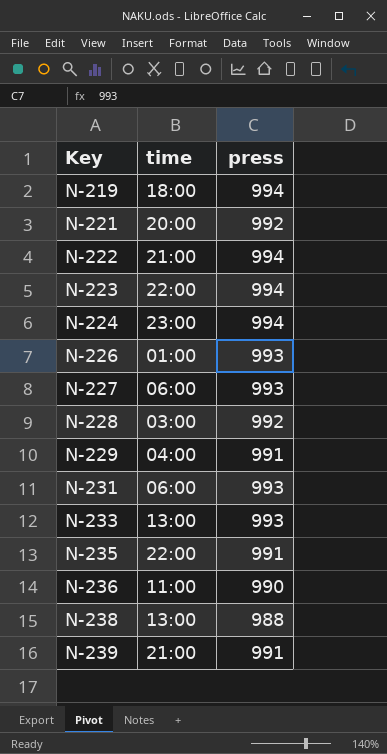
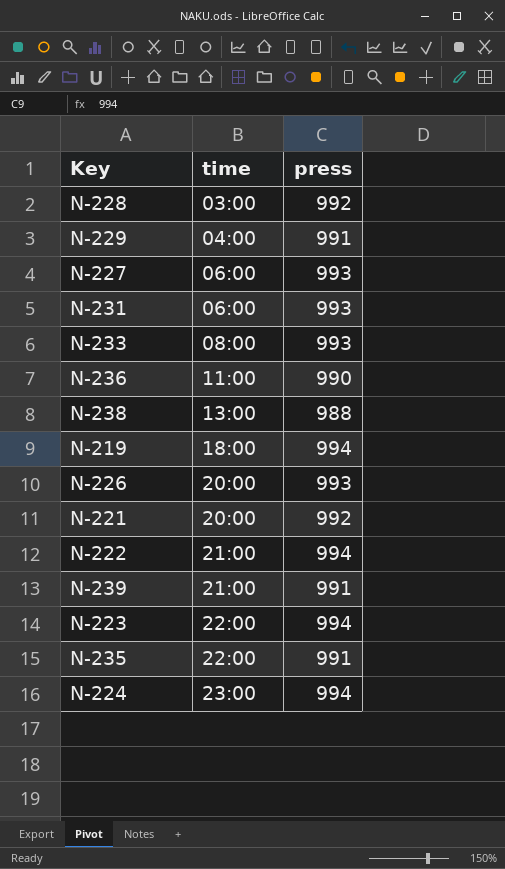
row order: Key ascending -> time ascending
N-233 | time: 13:00 -> 08:00
N-226 | time: 01:00 -> 20:00

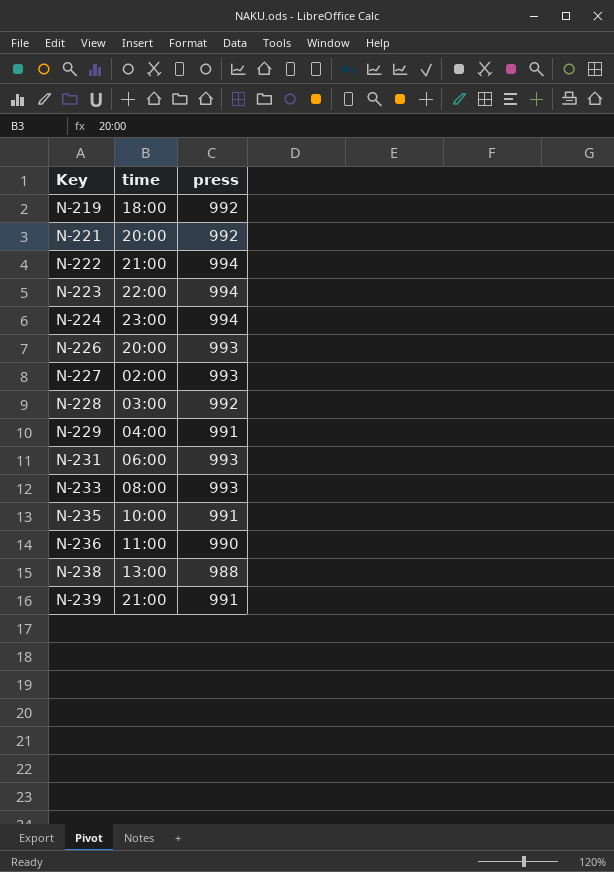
row order: time ascending -> Key ascending
N-219 | press: 994 -> 992
N-227 | time: 06:00 -> 02:00
N-235 | time: 22:00 -> 10:00

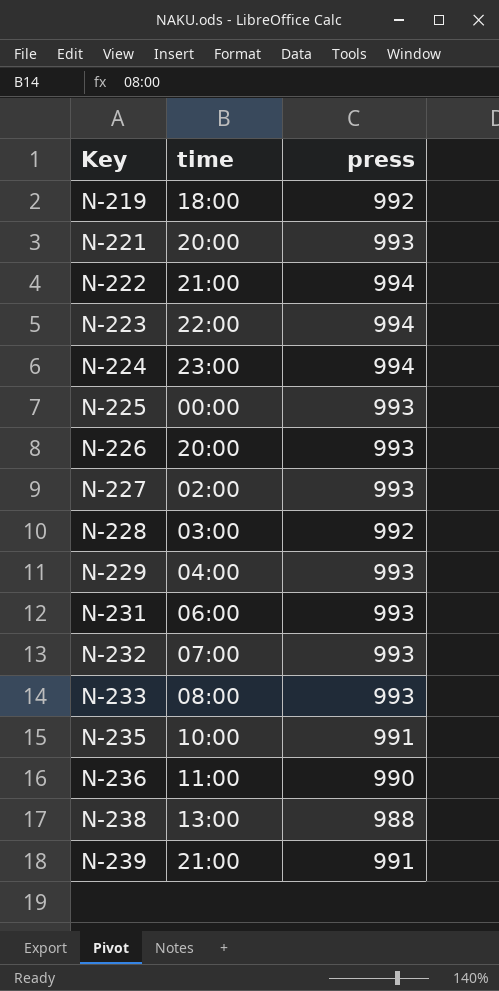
N-221 | press: 992 -> 993
row N-225: none -> 00:00 | 993
N-229 | press: 991 -> 993
row N-232: none -> 07:00 | 993

